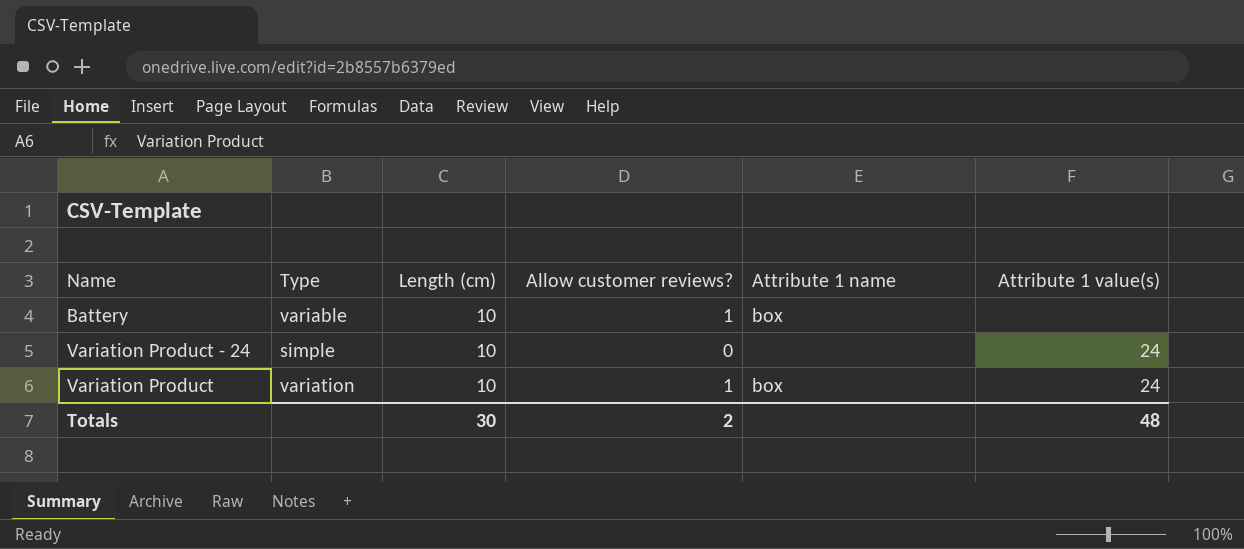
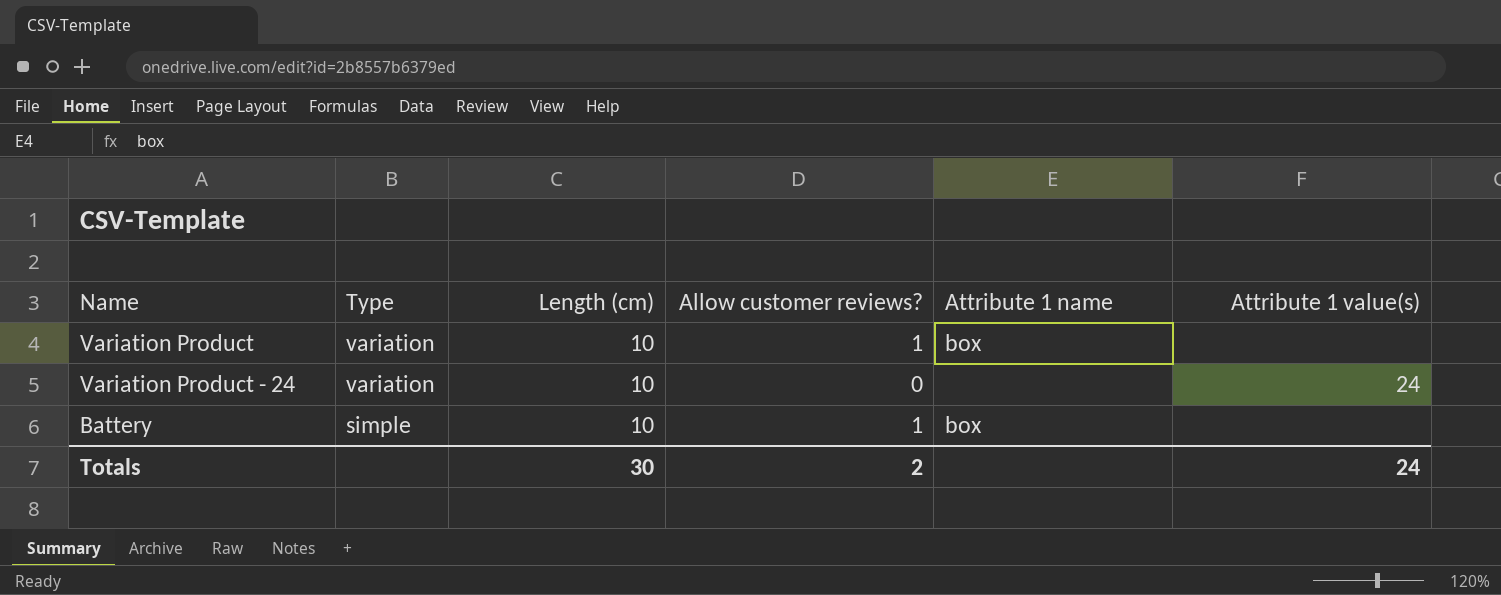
row order: none -> Type descending
Variation Product | Attribute 1 value(s): 24 -> none
Variation Product - 24 | Type: simple -> variation
Battery | Type: variable -> simple
Totals | Attribute 1 value(s): 48 -> 24

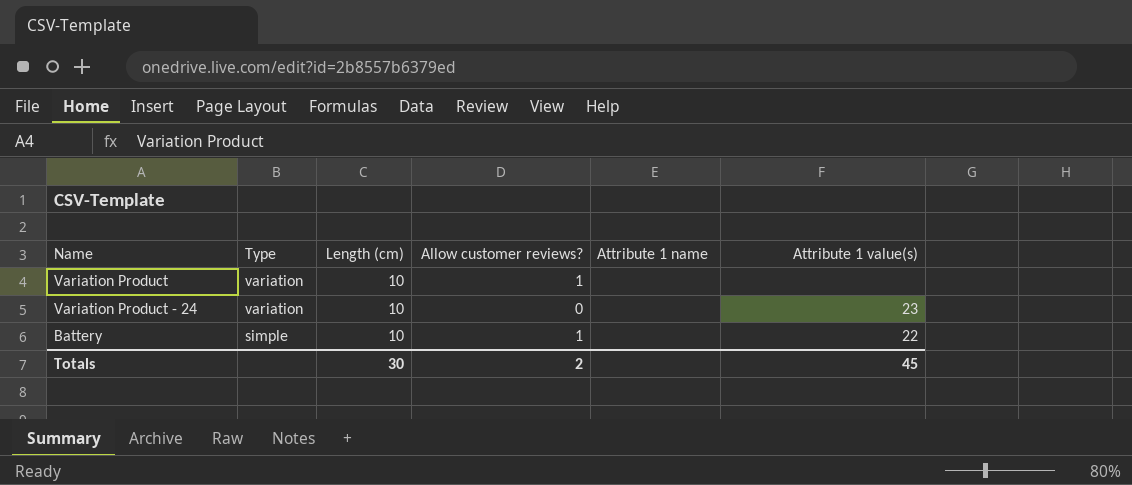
Variation Product | Attribute 1 name: box -> none
Variation Product - 24 | Attribute 1 value(s): 24 -> 23
Battery | Attribute 1 name: box -> none
Battery | Attribute 1 value(s): none -> 22
Totals | Attribute 1 value(s): 24 -> 45

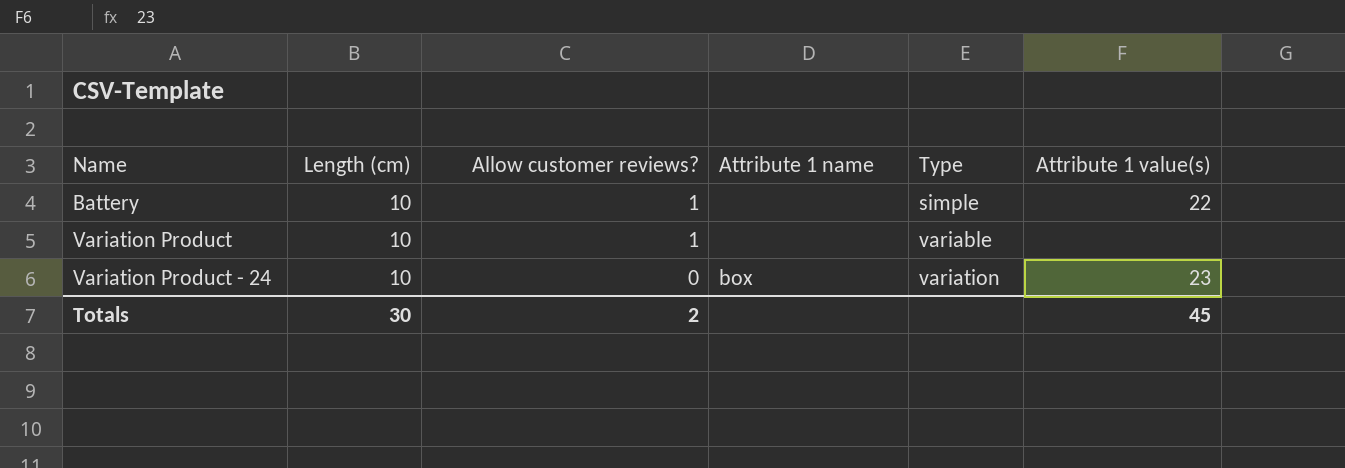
row order: Type descending -> Name ascending
column Type | position: 2 -> 5
Variation Product | Type: variation -> variable
Variation Product - 24 | Attribute 1 name: none -> box

